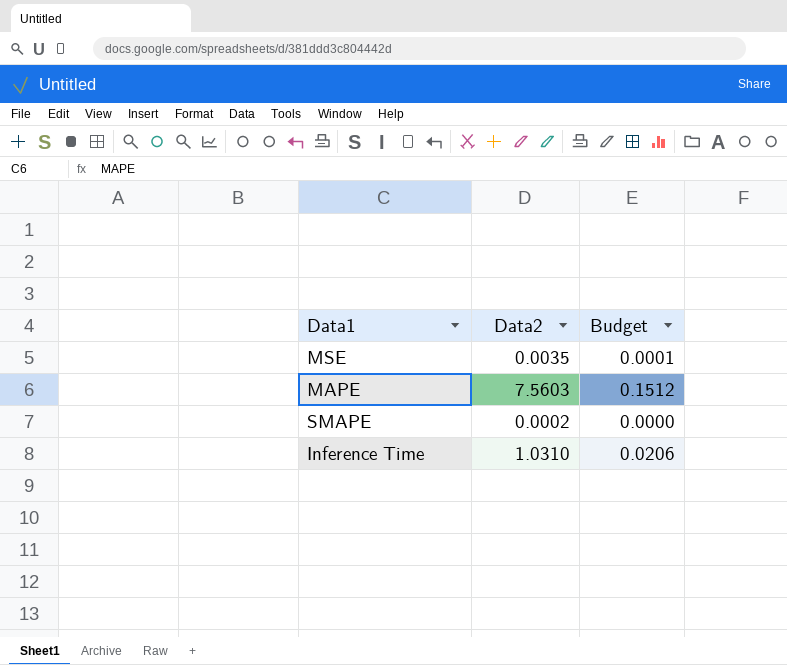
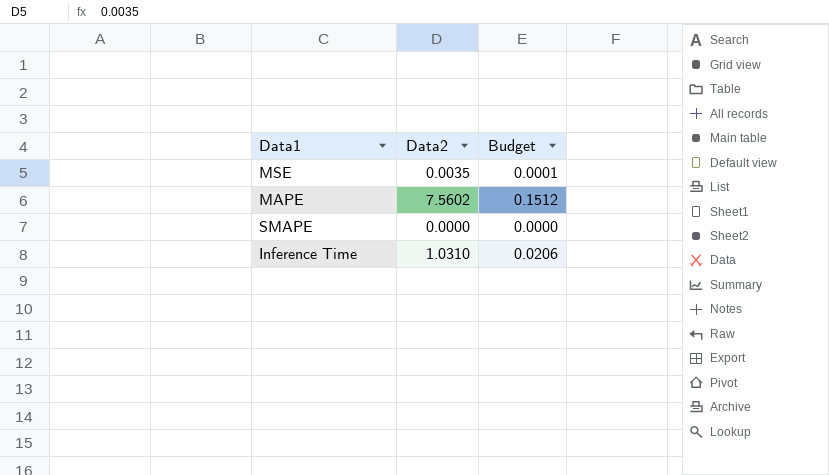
MAPE | Data2: 7.5603 -> 7.5602
SMAPE | Data2: 0.0002 -> 0.0000

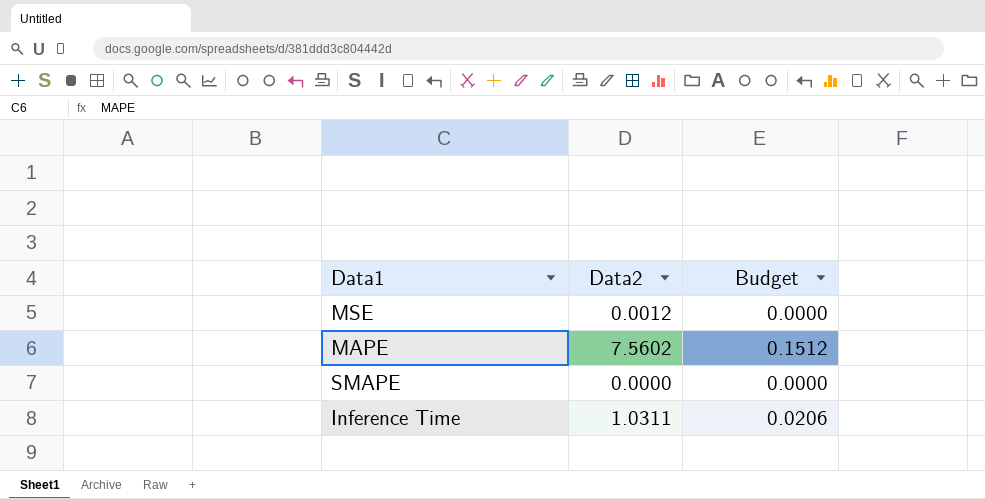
MSE | Data2: 0.0035 -> 0.0012
MSE | Budget: 0.0001 -> 0.0000
Inference Time | Data2: 1.0310 -> 1.0311

